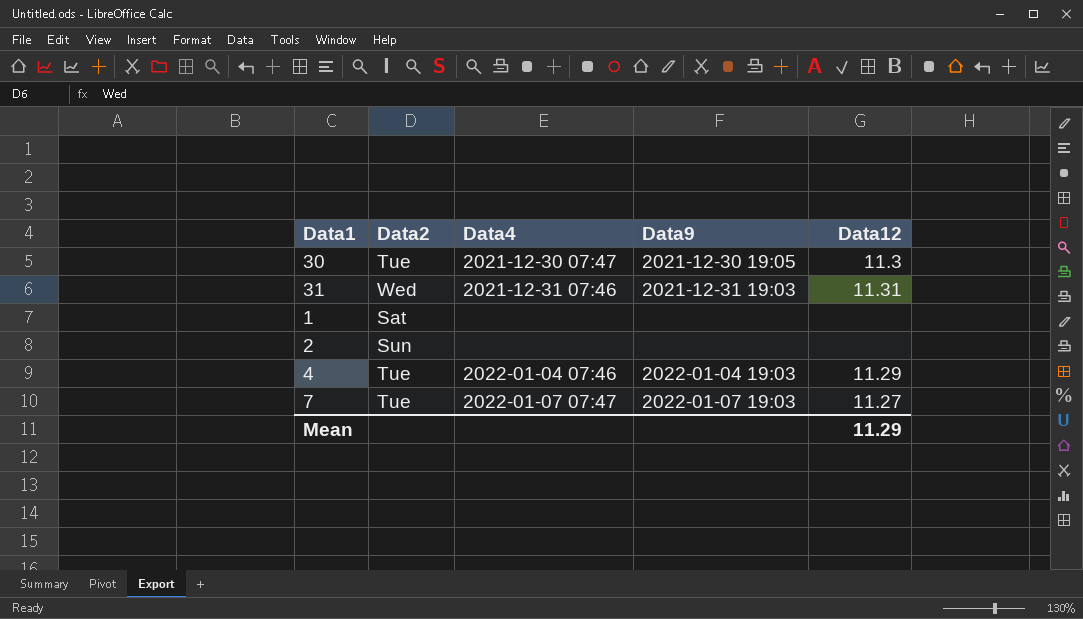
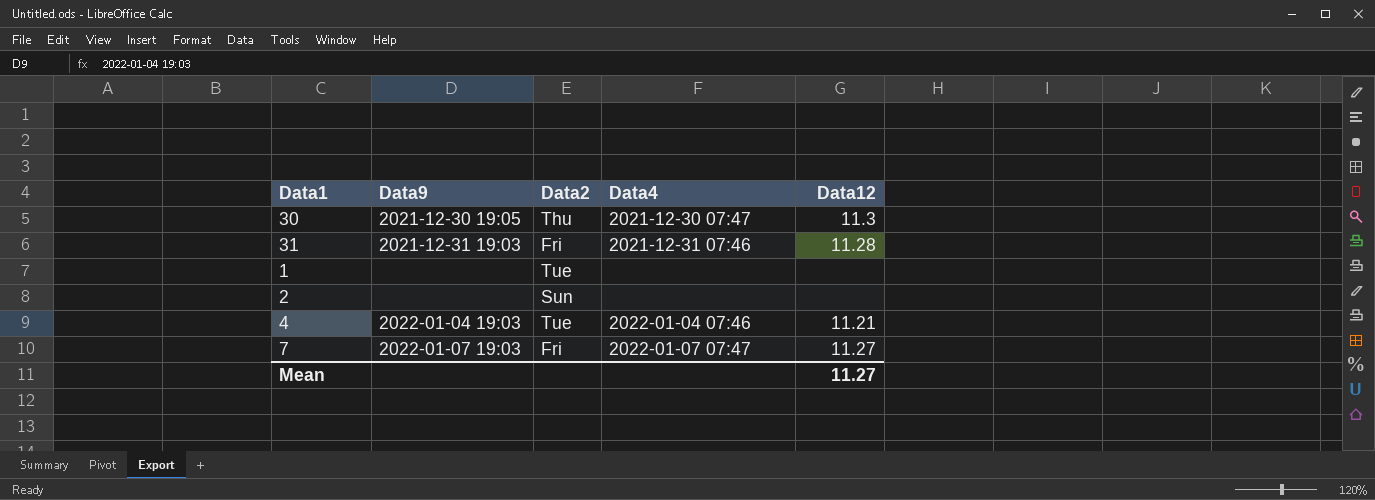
column Data9 | position: 4 -> 2
30 | Data2: Tue -> Thu
31 | Data2: Wed -> Fri
31 | Data12: 11.31 -> 11.28
1 | Data2: Sat -> Tue
4 | Data12: 11.29 -> 11.21
7 | Data2: Tue -> Fri
Mean | Data12: 11.29 -> 11.27

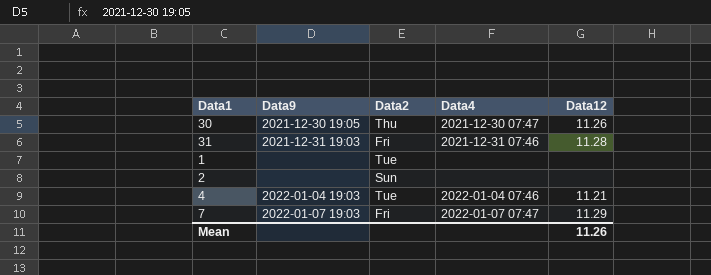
30 | Data12: 11.3 -> 11.26
7 | Data12: 11.27 -> 11.29
Mean | Data12: 11.27 -> 11.26

